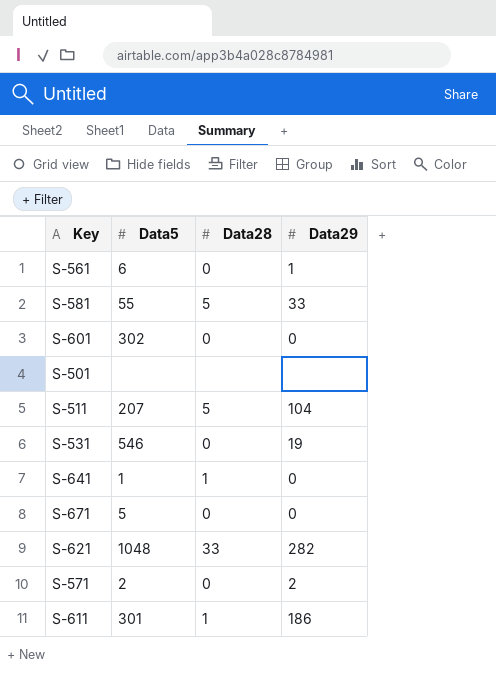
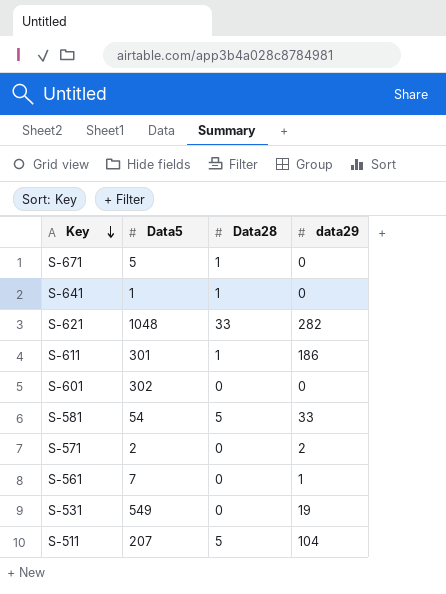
row order: none -> Key descending
column name: Data29 -> data29
row S-501: none | none | none -> none
S-671 | Data28: 0 -> 1
S-581 | Data5: 55 -> 54
S-561 | Data5: 6 -> 7
S-531 | Data5: 546 -> 549

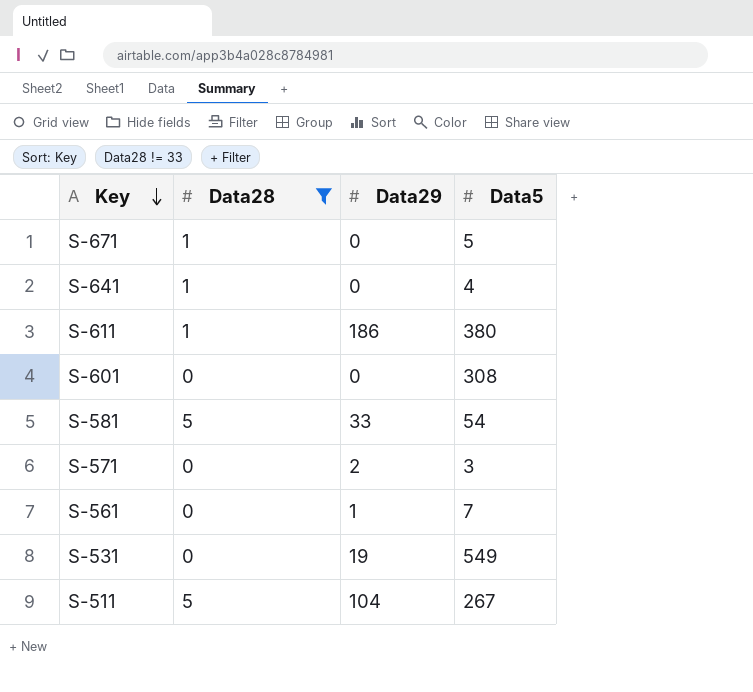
filter: none -> Data28 != 33
column name: data29 -> Data29
column Data5 | position: 2 -> 4
S-641 | Data5: 1 -> 4
S-611 | Data5: 301 -> 380
S-601 | Data5: 302 -> 308
S-571 | Data5: 2 -> 3
S-511 | Data5: 207 -> 267

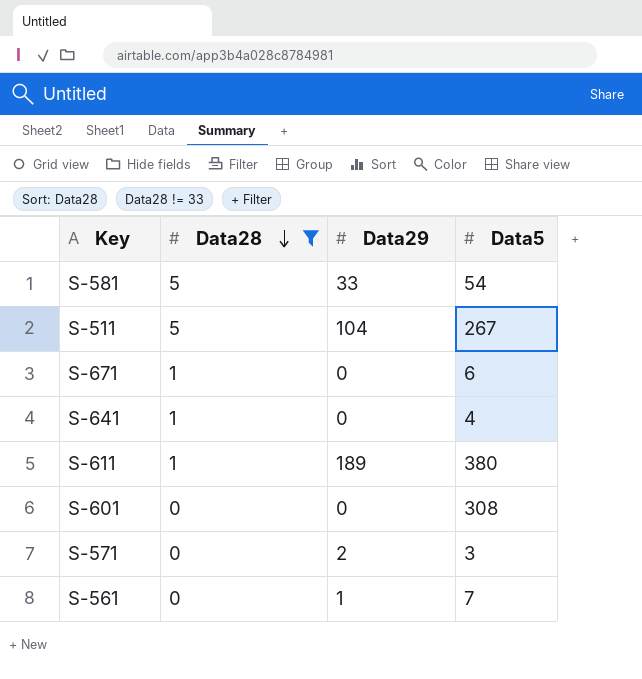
row order: Key descending -> Data28 descending
row S-531: 0 | 19 | 549 -> none
S-671 | Data5: 5 -> 6
S-611 | Data29: 186 -> 189

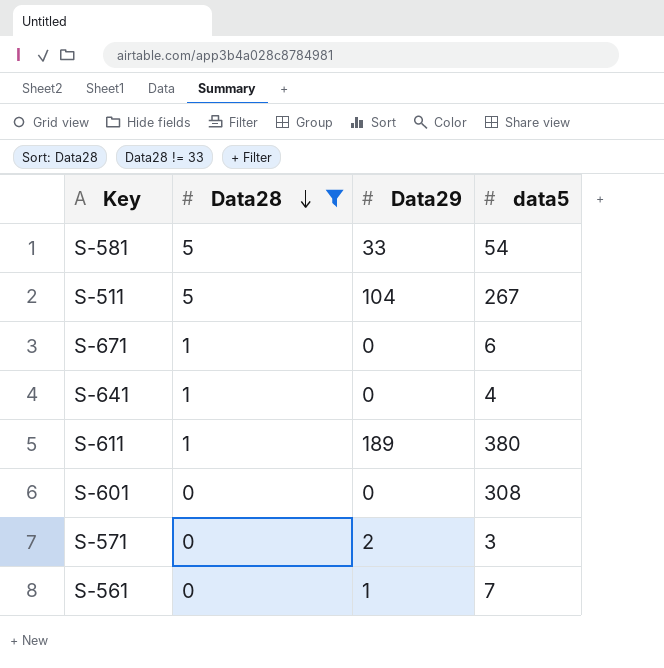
column name: Data5 -> data5

